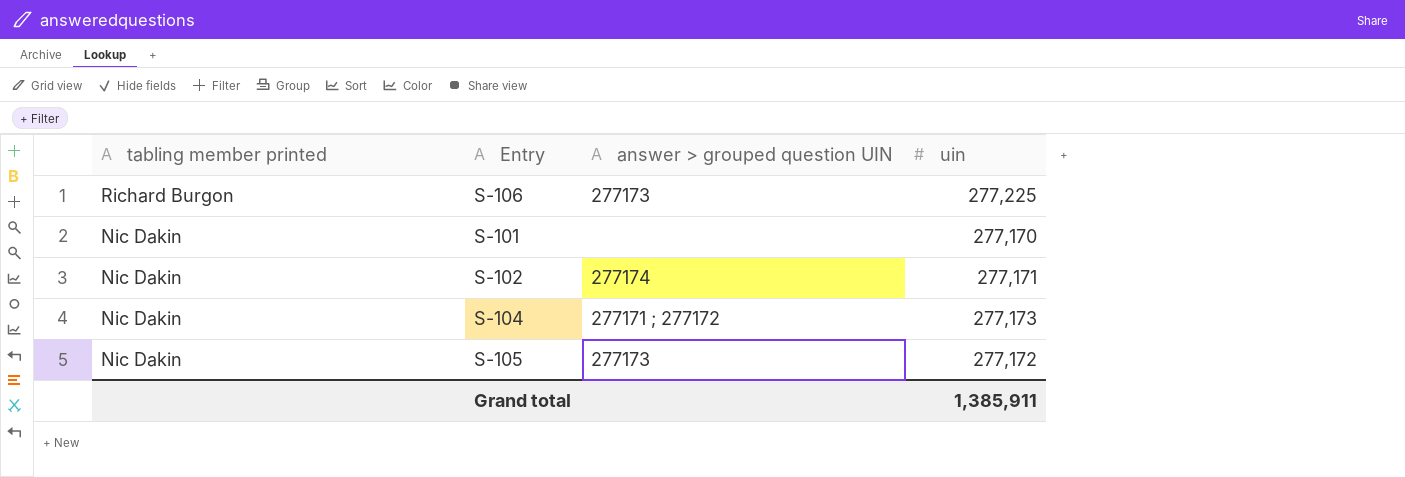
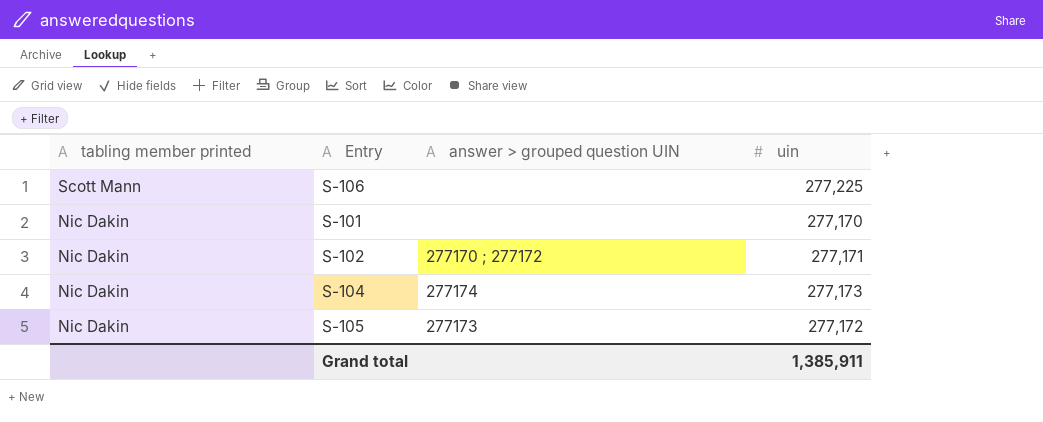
S-106 | tabling member printed: Richard Burgon -> Scott Mann
S-106 | answer > grouped question UIN: 277173 -> none
S-102 | answer > grouped question UIN: 277174 -> 277170 ; 277172
S-104 | answer > grouped question UIN: 277171 ; 277172 -> 277174

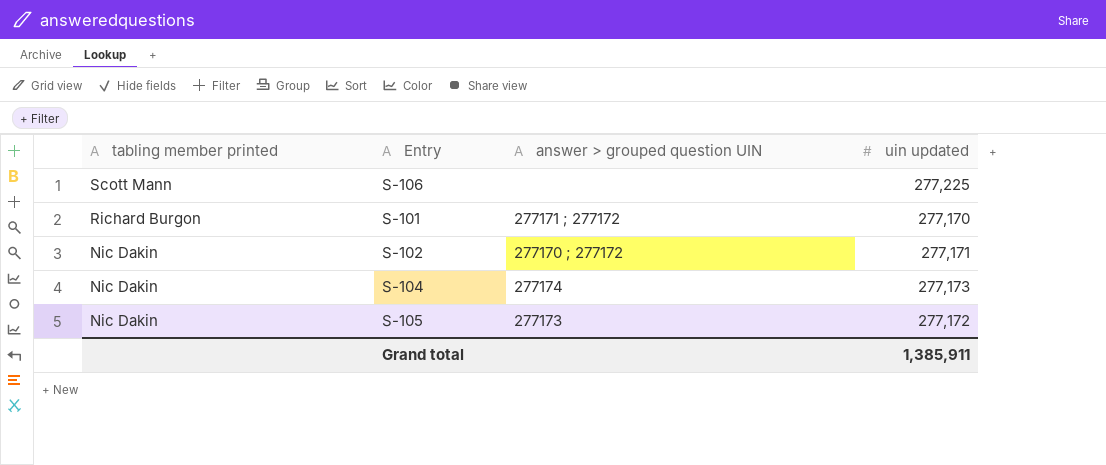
column name: uin -> uin updated
S-101 | tabling member printed: Nic Dakin -> Richard Burgon
S-101 | answer > grouped question UIN: none -> 277171 ; 277172

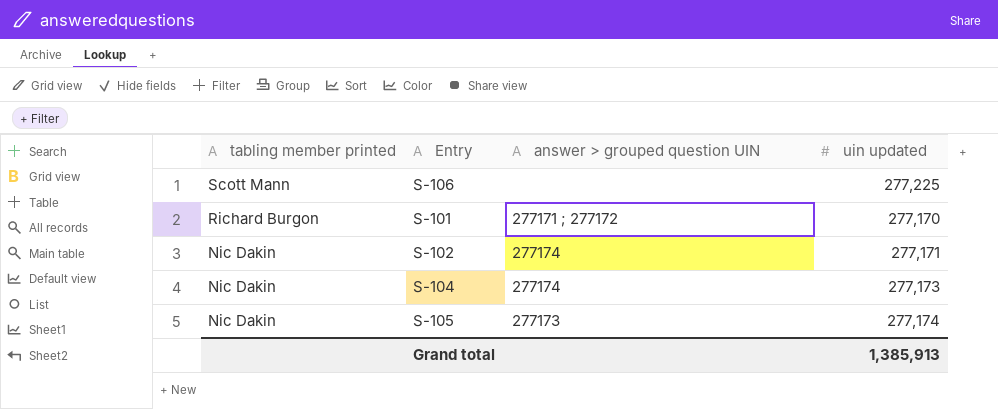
S-102 | answer > grouped question UIN: 277170 ; 277172 -> 277174
S-105 | uin updated: 277,172 -> 277,174
Grand total | uin updated: 1,385,911 -> 1,385,913

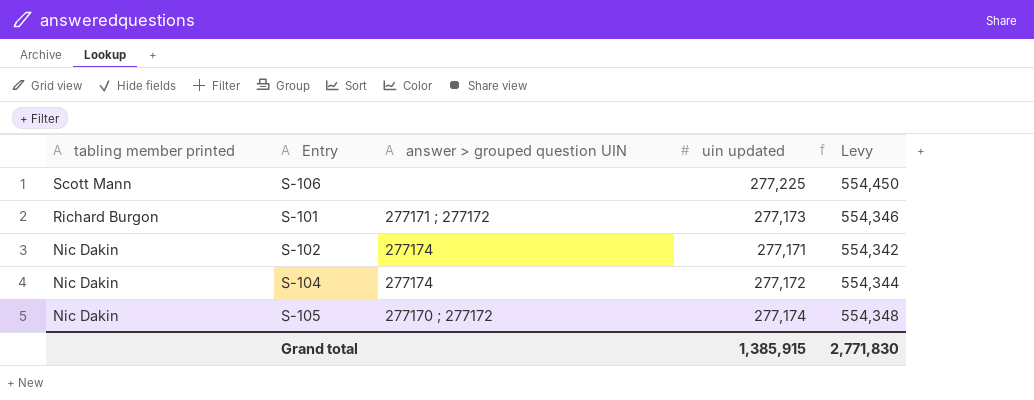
column Levy | formula: none -> [uin updated] * 2
S-101 | uin updated: 277,170 -> 277,173
S-104 | uin updated: 277,173 -> 277,172
S-105 | answer > grouped question UIN: 277173 -> 277170 ; 277172
Grand total | uin updated: 1,385,913 -> 1,385,915

